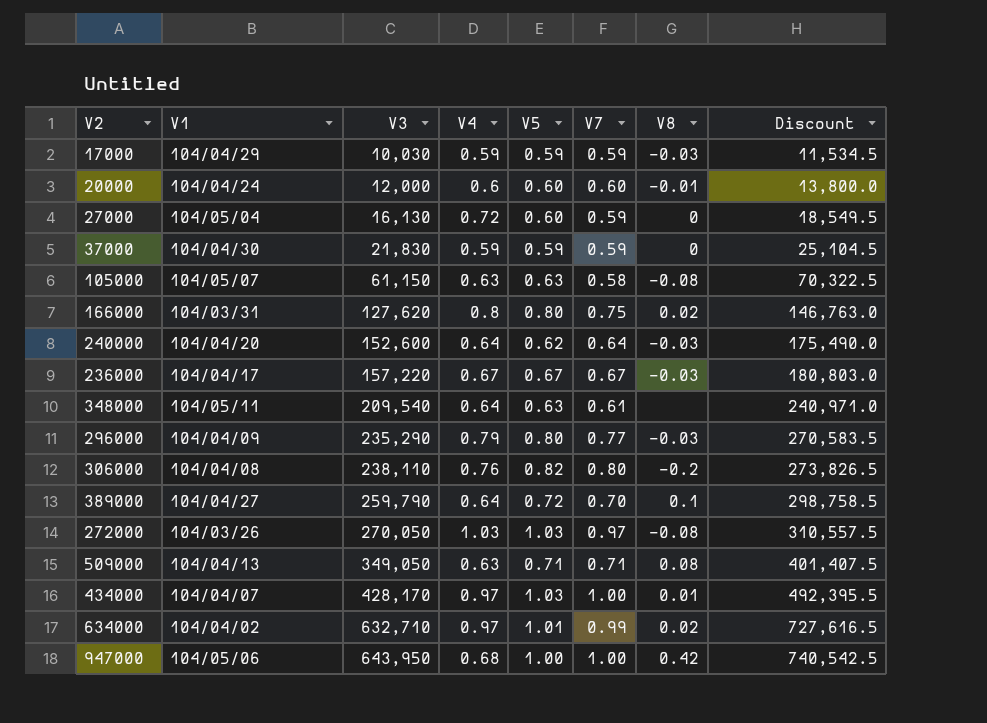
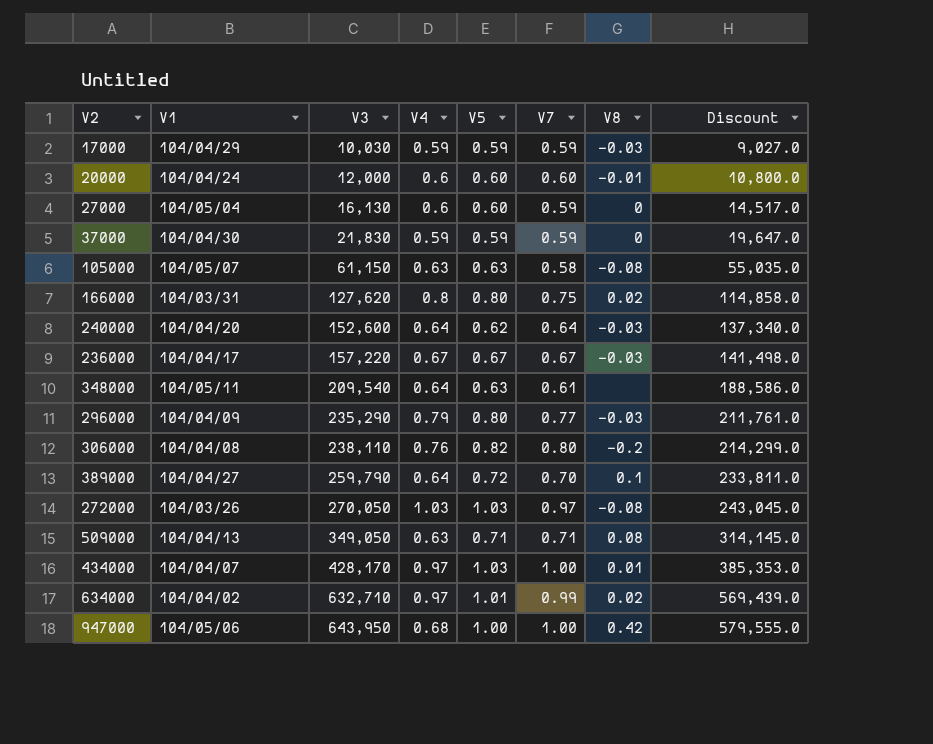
column Discount | formula: [V3] * 1.15 -> [V3] * 0.9
27000 | V4: 0.72 -> 0.6

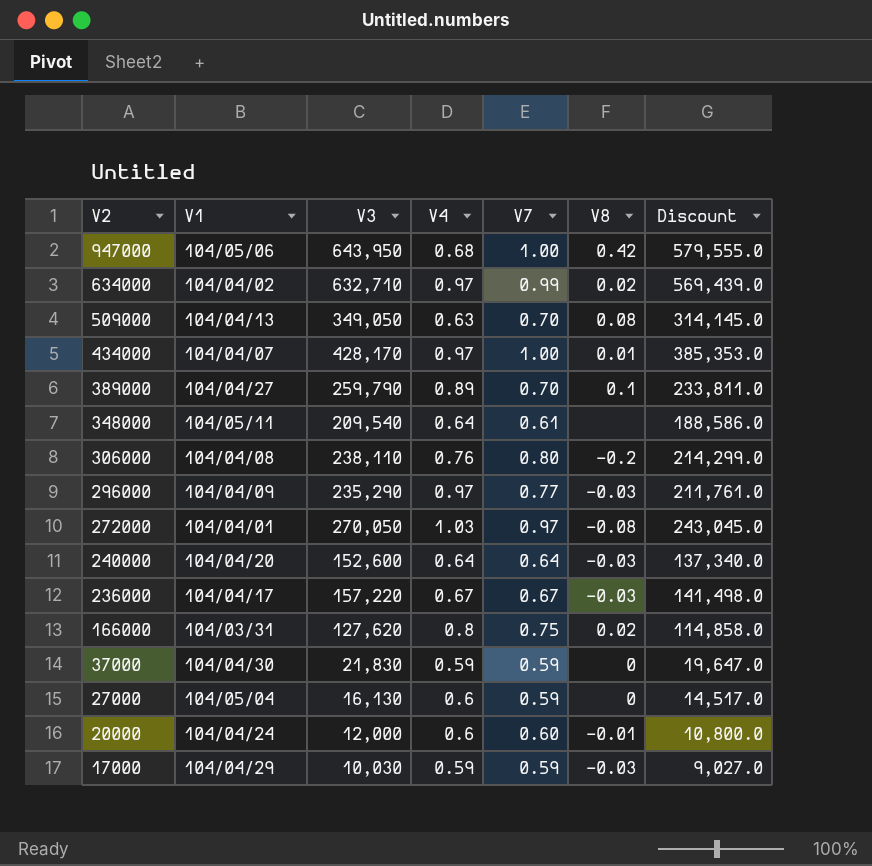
row order: V3 ascending -> V2 descending
column V5 | position: 5 -> none
row 105000: 104/05/07 | 61,150 | 0.63 | 0.63 | 0.58 | -0.08 | 55,035.0 -> none
509000 | V7: 0.71 -> 0.70
389000 | V4: 0.64 -> 0.89
296000 | V4: 0.79 -> 0.97
272000 | V1: 104/03/26 -> 104/04/01

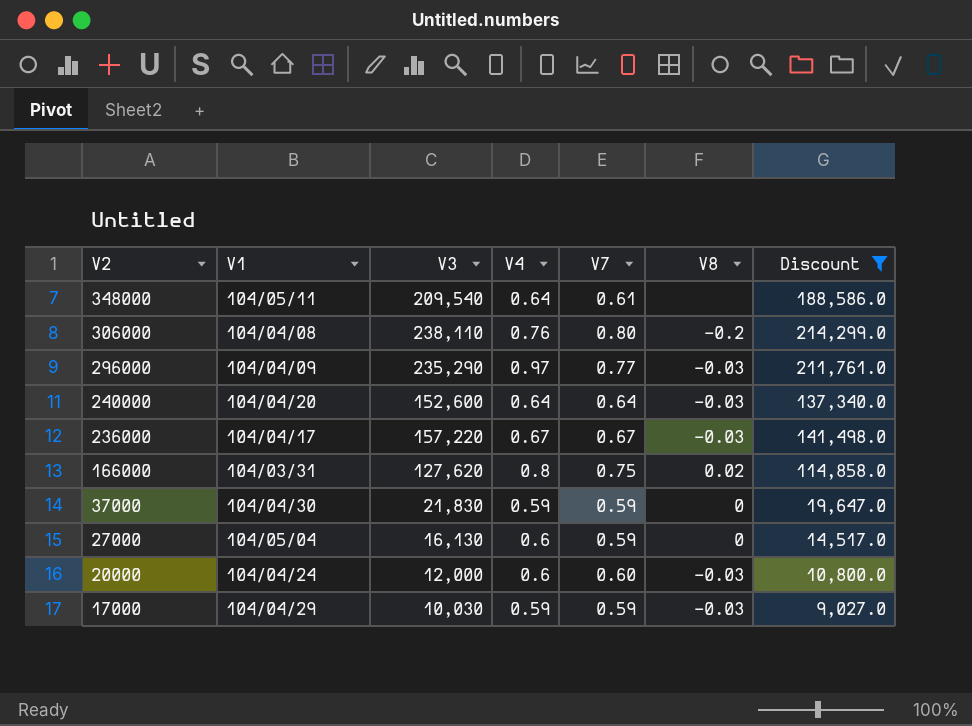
filter: none -> Discount <= 214,299.0
20000 | V8: -0.01 -> -0.03

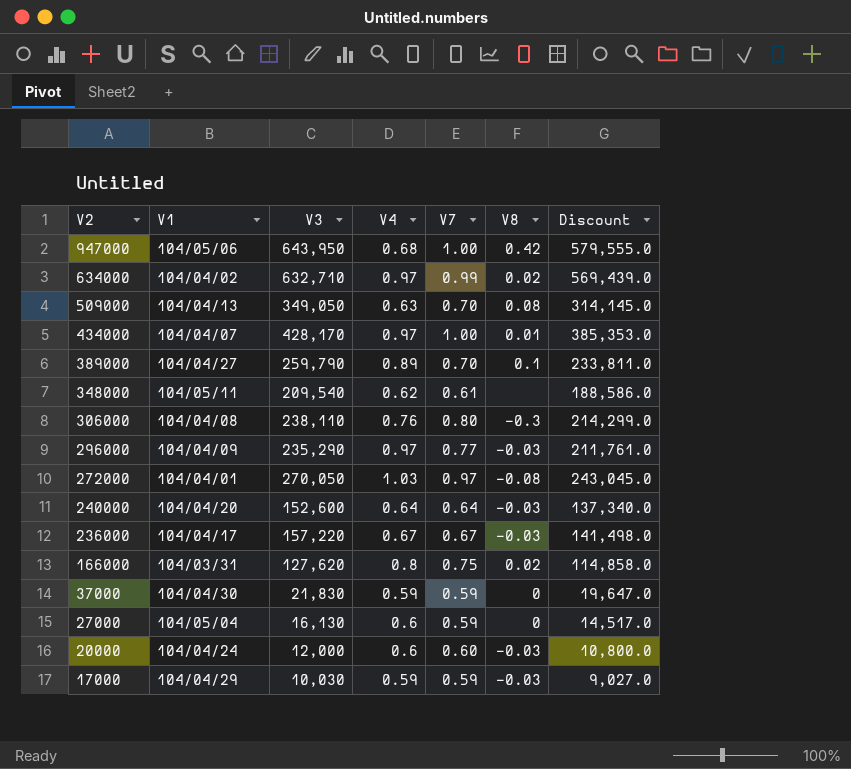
filter: Discount <= 214,299.0 -> none
348000 | V4: 0.64 -> 0.62
306000 | V8: -0.2 -> -0.3

